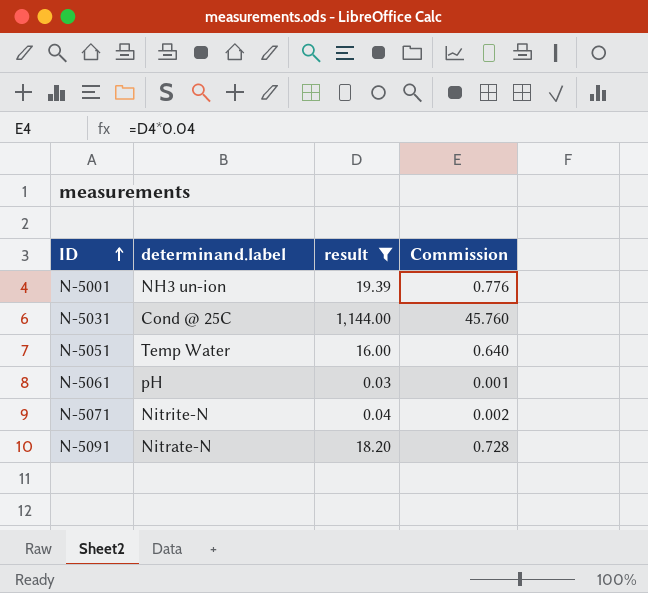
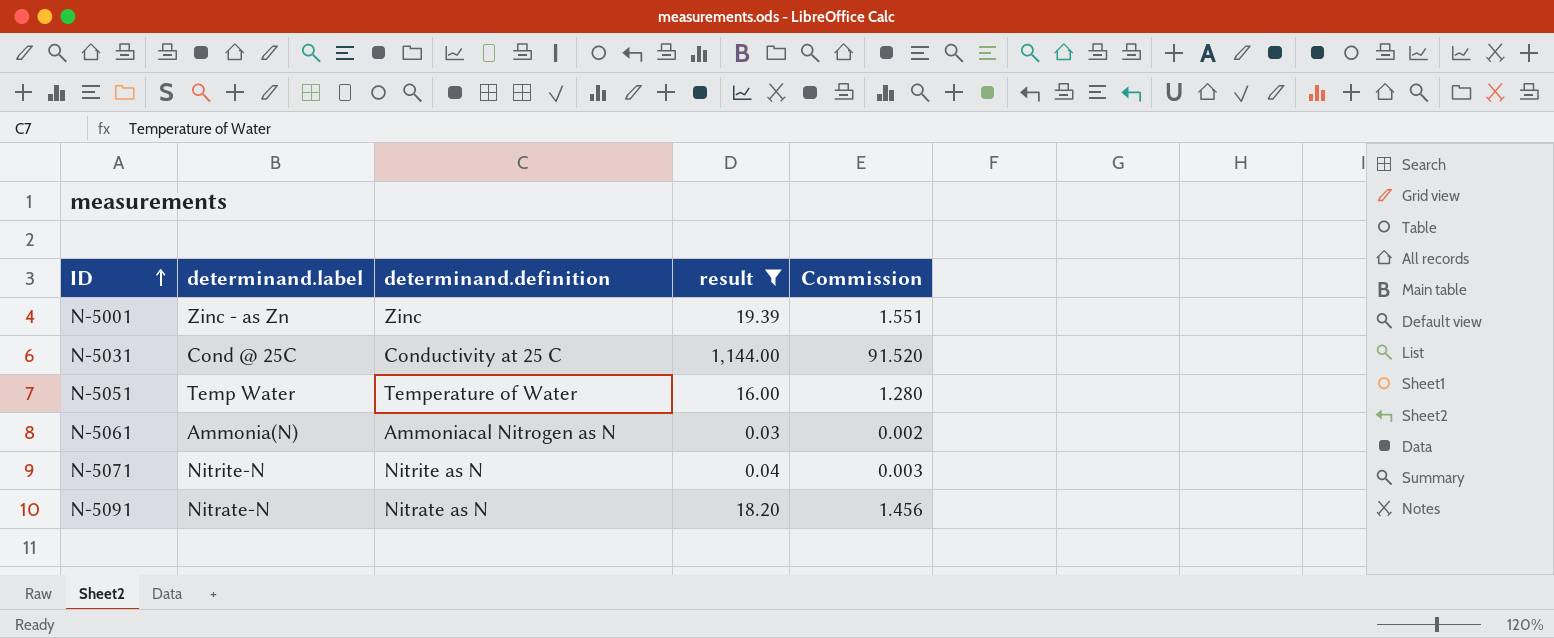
column determinand.definition | position: none -> 3
column Commission | formula: [result] * 0.04 -> [result] * 0.08
N-5001 | determinand.label: NH3 un-ion -> Zinc - as Zn
N-5061 | determinand.label: pH -> Ammonia(N)

